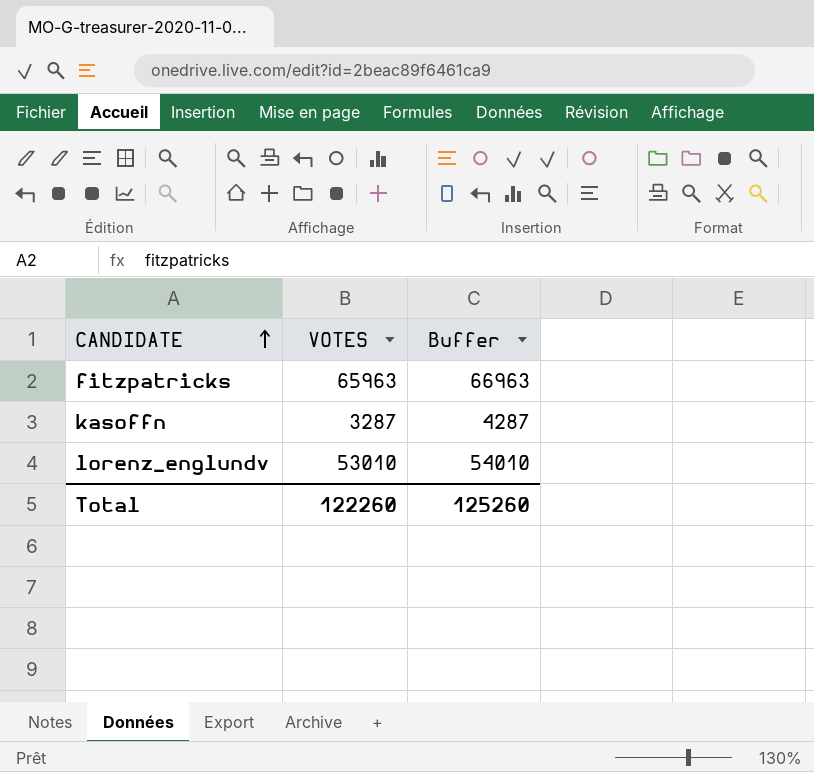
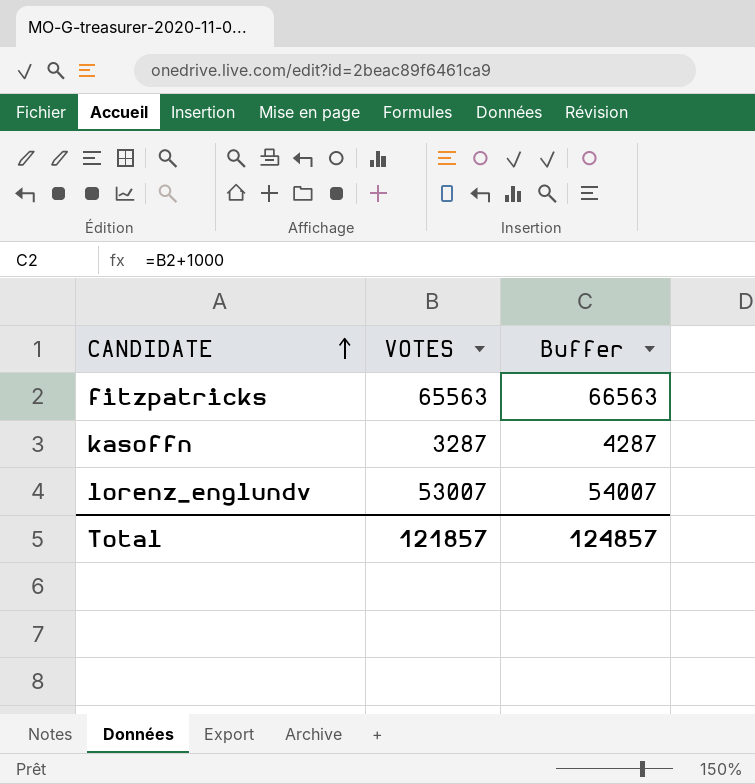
fitzpatricks | VOTES: 65963 -> 65563
fitzpatricks | Buffer: 66963 -> 66563
lorenz_englundv | VOTES: 53010 -> 53007
lorenz_englundv | Buffer: 54010 -> 54007
Total | VOTES: 122260 -> 121857
Total | Buffer: 125260 -> 124857

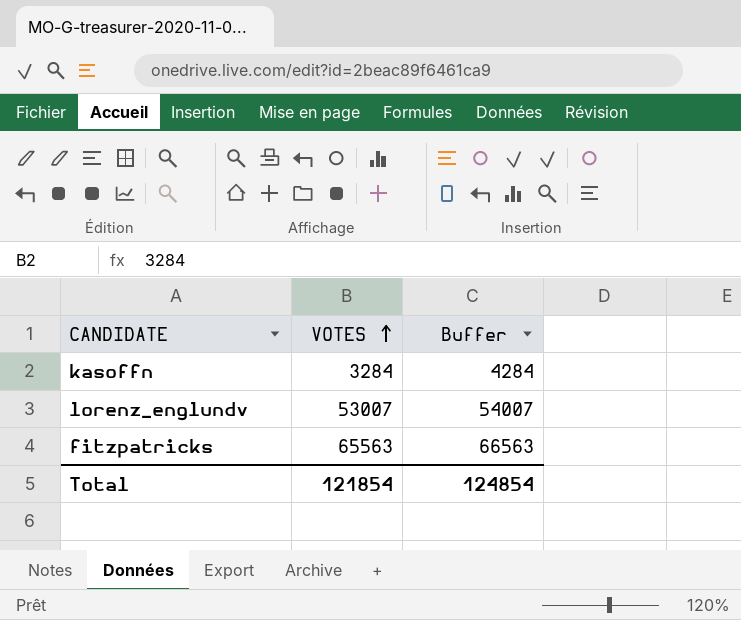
row order: CANDIDATE ascending -> VOTES ascending
kasoffn | VOTES: 3287 -> 3284
kasoffn | Buffer: 4287 -> 4284
Total | VOTES: 121857 -> 121854
Total | Buffer: 124857 -> 124854

